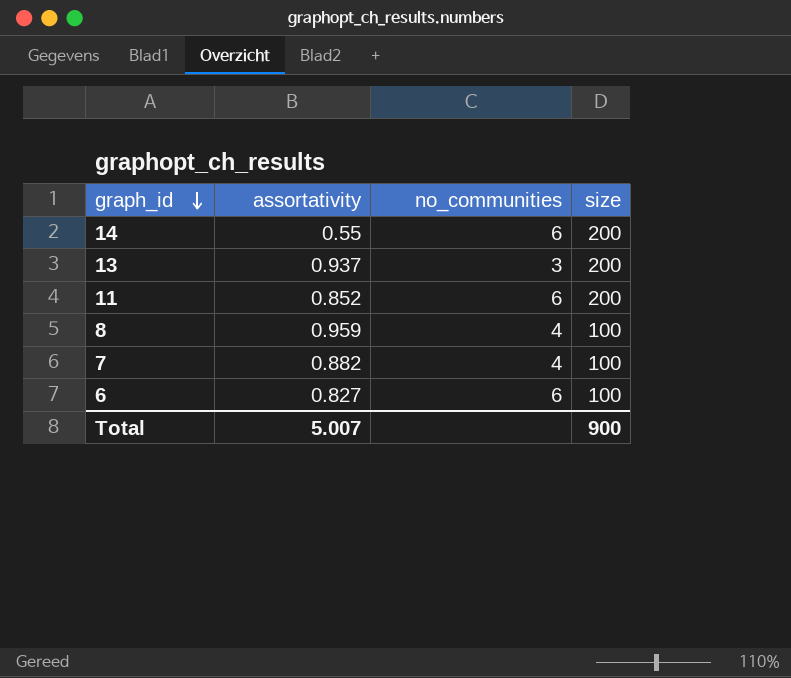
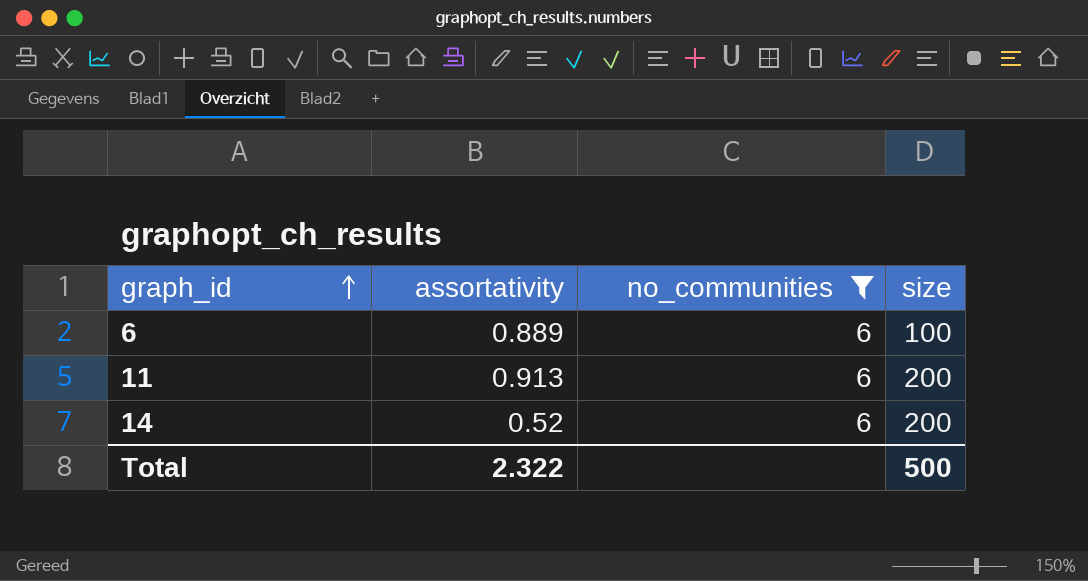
filter: none -> no_communities = 6
row order: graph_id descending -> graph_id ascending
6 | assortativity: 0.827 -> 0.889
11 | assortativity: 0.852 -> 0.913
14 | assortativity: 0.55 -> 0.52
Total | assortativity: 5.007 -> 2.322
Total | size: 900 -> 500

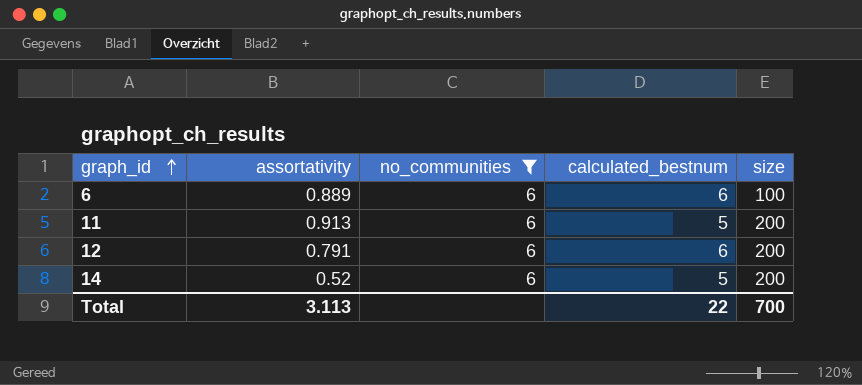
column calculated_bestnum | position: none -> 4
row 12: none -> 0.791 | 6 | 6 | 200
Total | assortativity: 2.322 -> 3.113
Total | size: 500 -> 700

